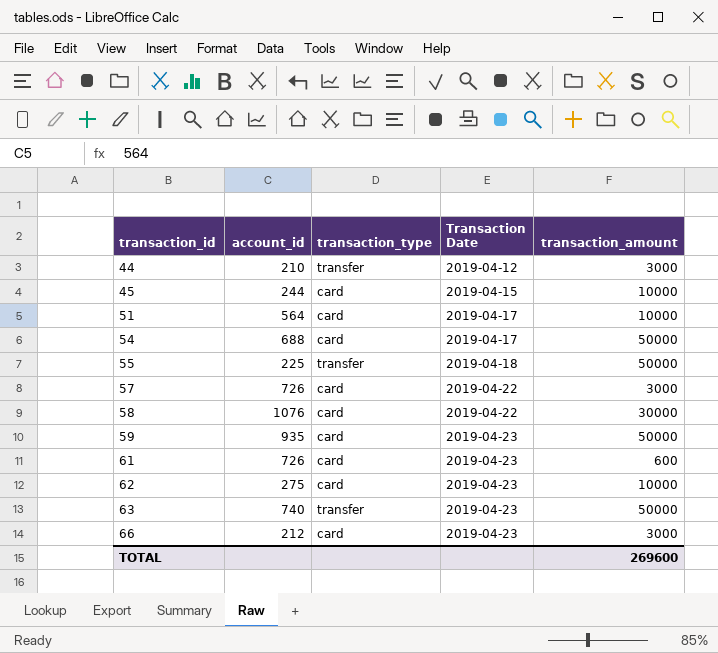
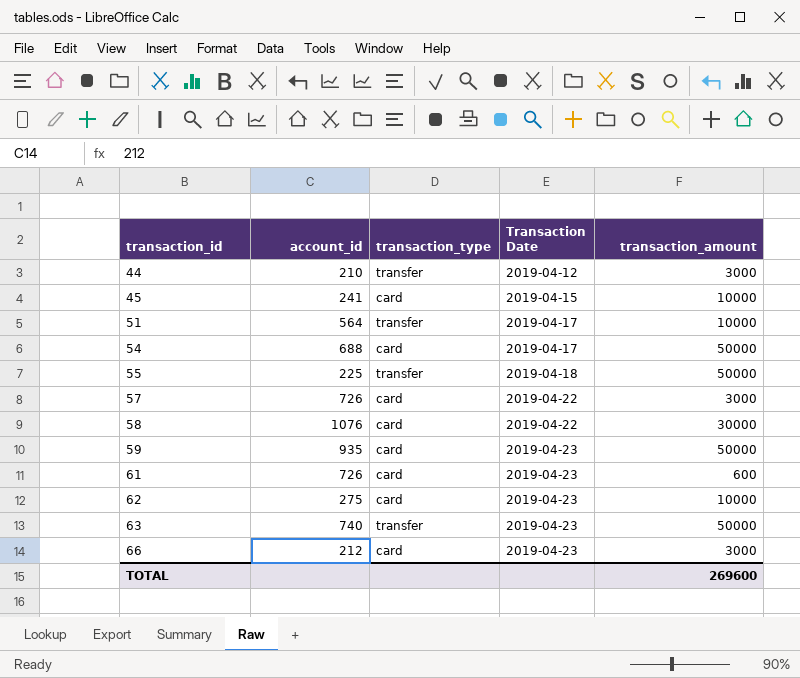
45 | account_id: 244 -> 241
51 | transaction_type: card -> transfer

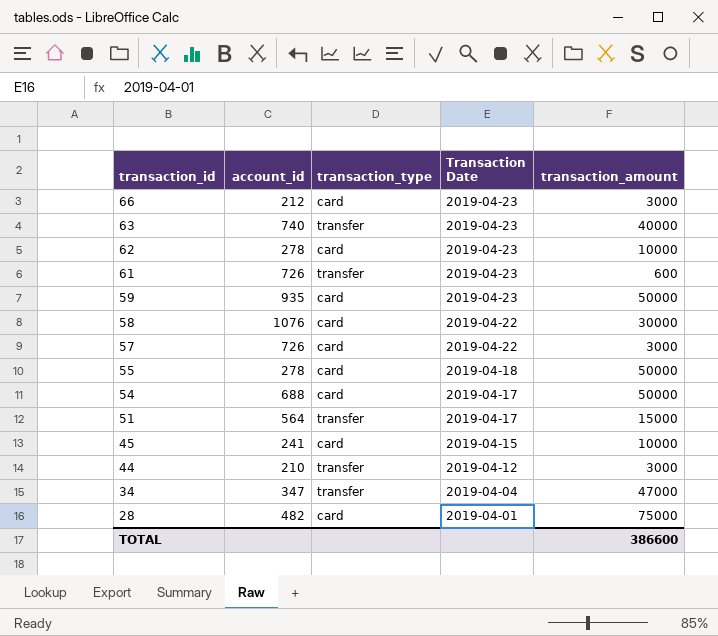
row order: transaction_id ascending -> transaction_id descending
63 | transaction_amount: 50000 -> 40000
62 | account_id: 275 -> 278
61 | transaction_type: card -> transfer
55 | account_id: 225 -> 278
55 | transaction_type: transfer -> card
51 | transaction_amount: 10000 -> 15000
row 34: none -> 347 | transfer | 2019-04-04 | 47000
row 28: none -> 482 | card | 2019-04-01 | 75000
TOTAL | transaction_amount: 269600 -> 386600

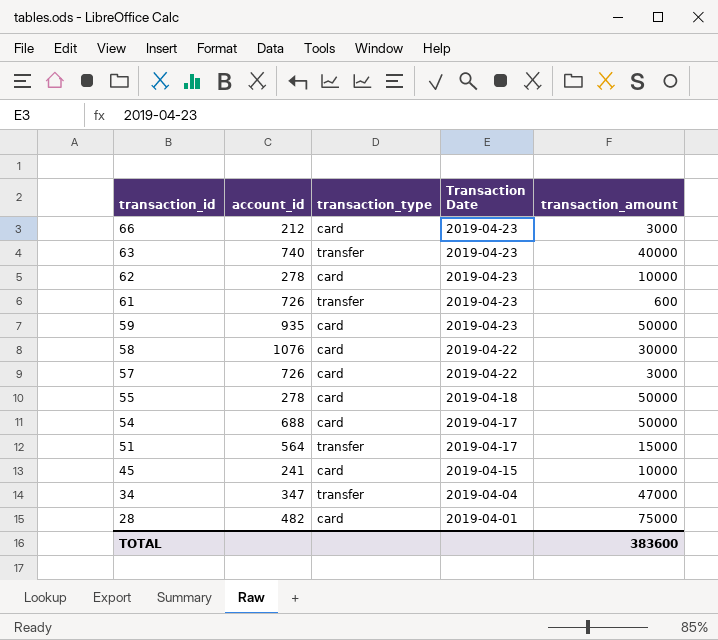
row 44: 210 | transfer | 2019-04-12 | 3000 -> none
TOTAL | transaction_amount: 386600 -> 383600

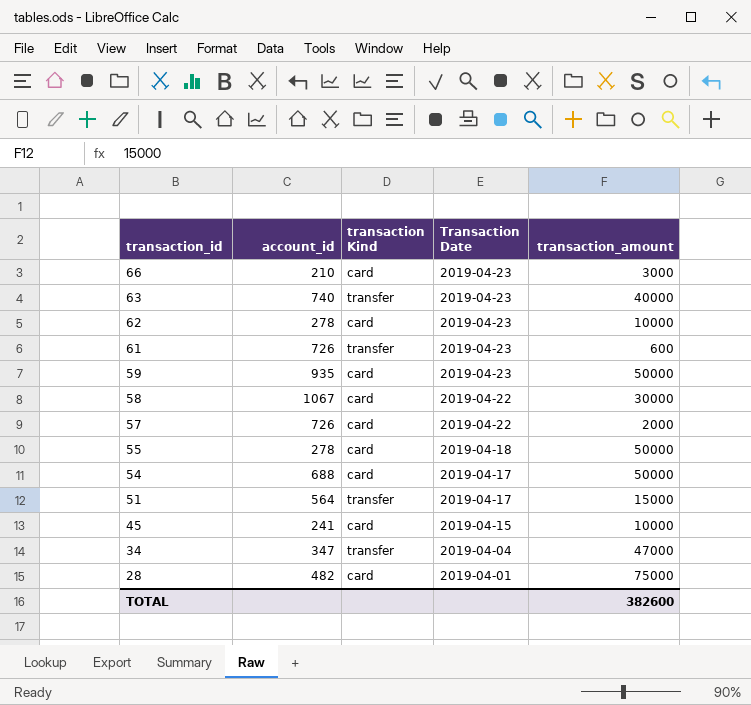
column name: transaction_type -> transaction Kind
66 | account_id: 212 -> 210
58 | account_id: 1076 -> 1067
57 | transaction_amount: 3000 -> 2000
TOTAL | transaction_amount: 383600 -> 382600

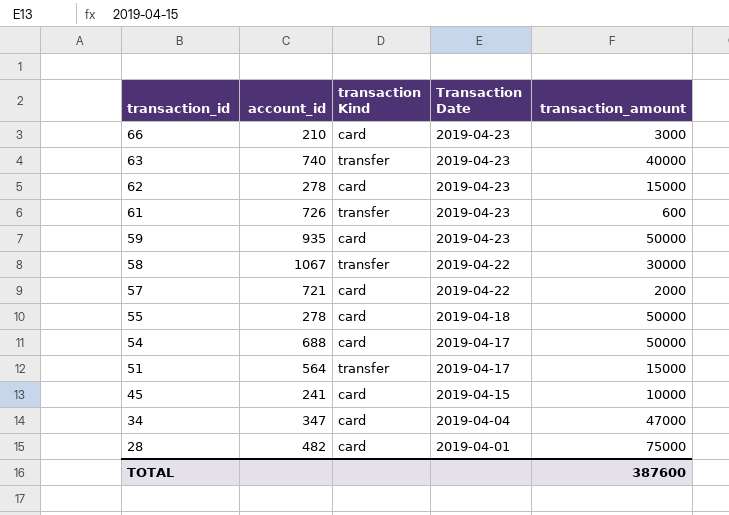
62 | transaction_amount: 10000 -> 15000
58 | transaction Kind: card -> transfer
57 | account_id: 726 -> 721
34 | transaction Kind: transfer -> card
TOTAL | transaction_amount: 382600 -> 387600

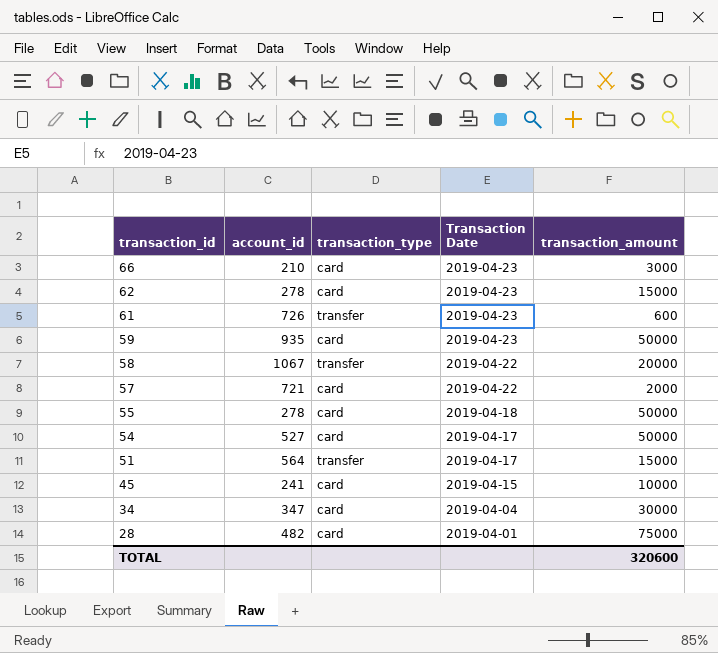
column name: transaction Kind -> transaction_type
row 63: 740 | transfer | 2019-04-23 | 40000 -> none
58 | transaction_amount: 30000 -> 20000
54 | account_id: 688 -> 527
34 | transaction_amount: 47000 -> 30000
TOTAL | transaction_amount: 387600 -> 320600

